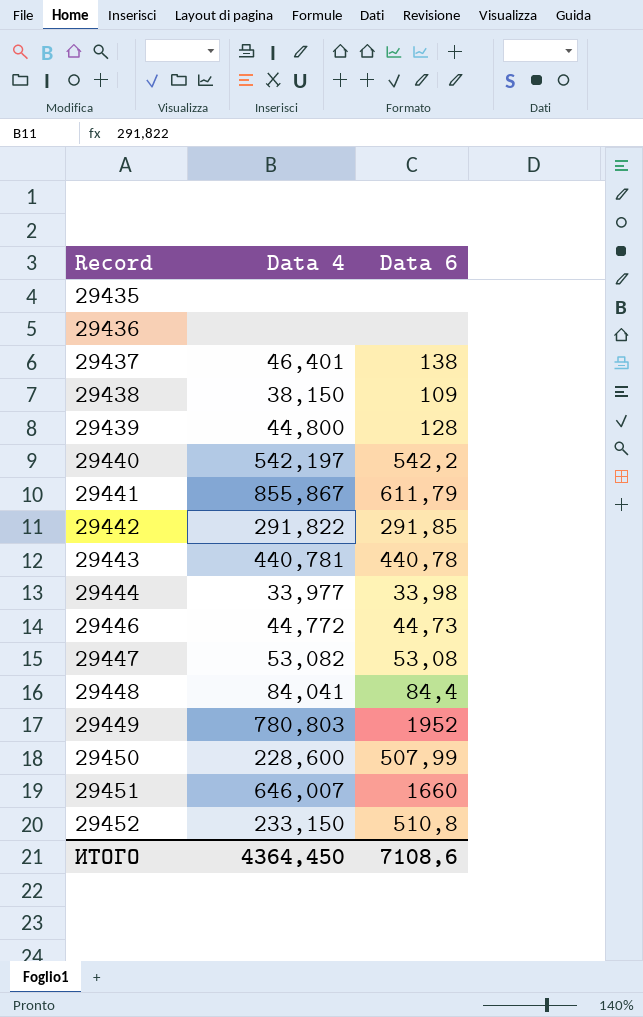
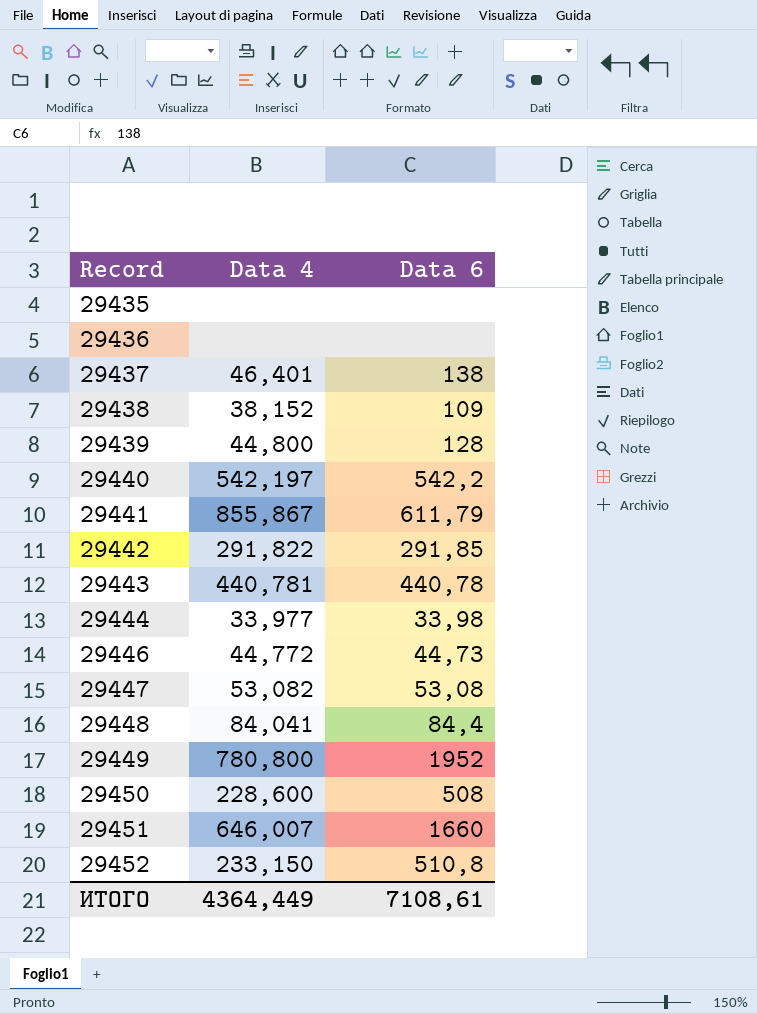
29438 | Data 4: 38,150 -> 38,152
29449 | Data 4: 780,803 -> 780,800
29450 | Data 6: 507,99 -> 508
ИТОГО | Data 4: 4364,450 -> 4364,449
ИТОГО | Data 6: 7108,6 -> 7108,61

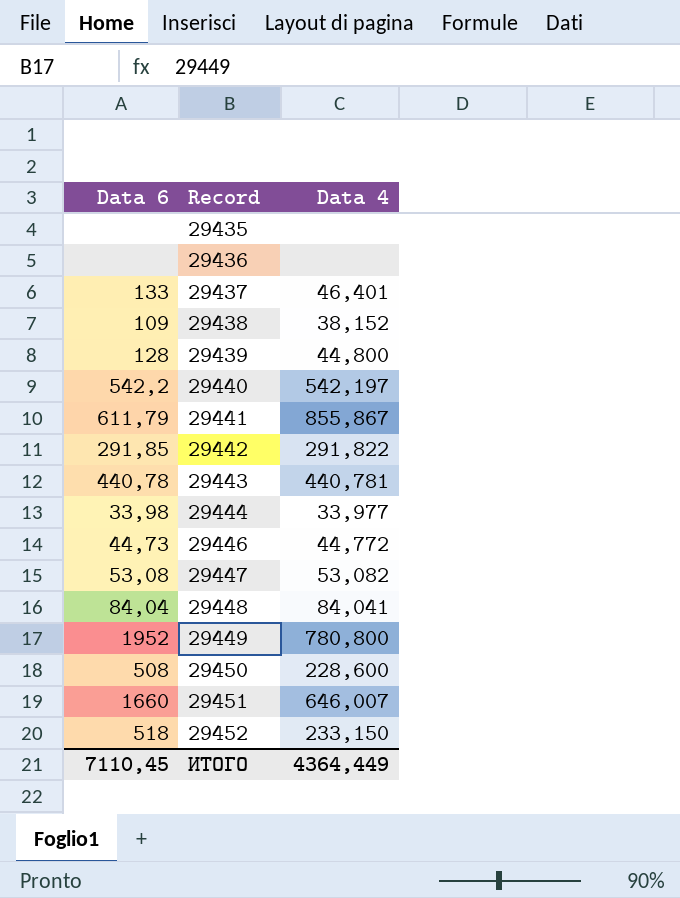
column Data 6 | position: 3 -> 1
29437 | Data 6: 138 -> 133
29448 | Data 6: 84,4 -> 84,04
29452 | Data 6: 510,8 -> 518
ИТОГО | Data 6: 7108,61 -> 7110,45

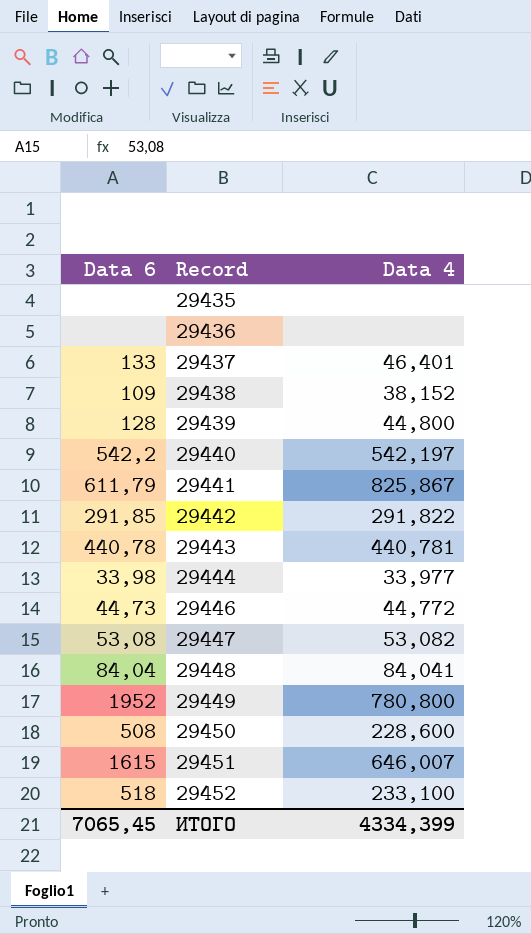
29441 | Data 4: 855,867 -> 825,867
29451 | Data 6: 1660 -> 1615
29452 | Data 4: 233,150 -> 233,100
ИТОГО | Data 6: 7110,45 -> 7065,45
ИТОГО | Data 4: 4364,449 -> 4334,399

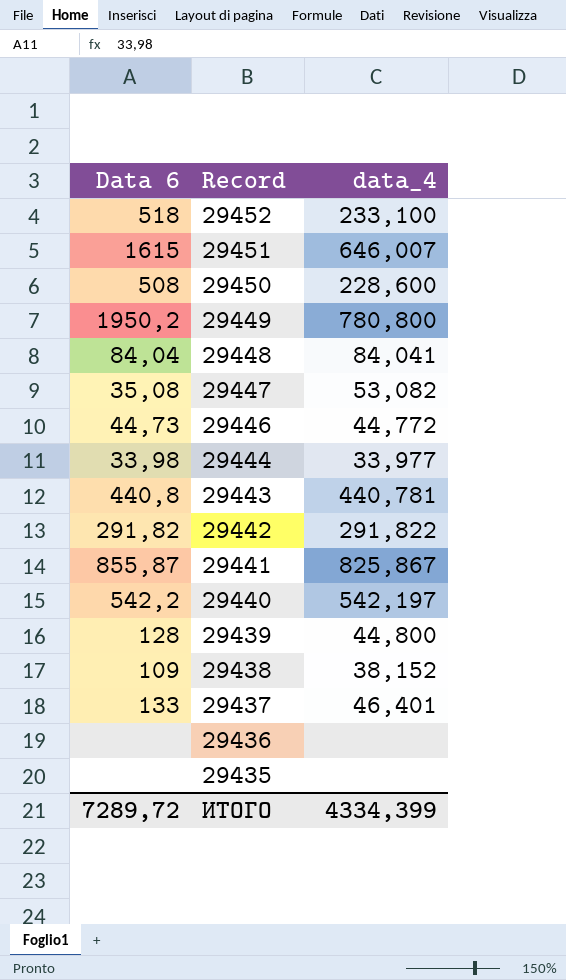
row order: Record ascending -> Record descending
column name: Data 4 -> data_4
29449 | Data 6: 1952 -> 1950,2
29447 | Data 6: 53,08 -> 35,08
29443 | Data 6: 440,78 -> 440,8
29442 | Data 6: 291,85 -> 291,82
29441 | Data 6: 611,79 -> 855,87
ИТОГО | Data 6: 7065,45 -> 7289,72

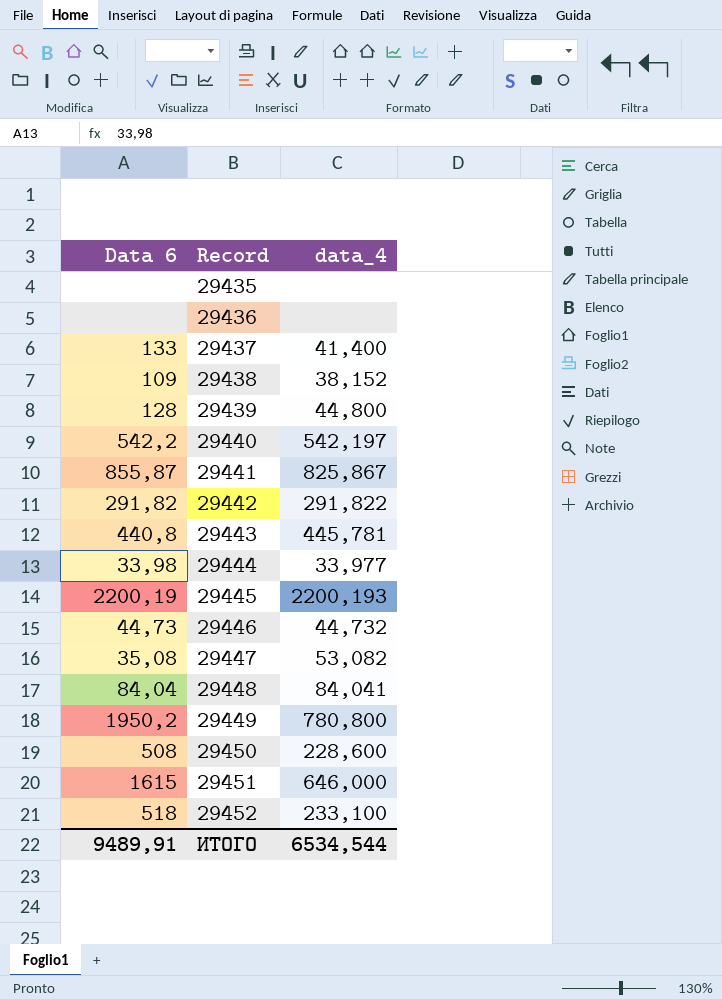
row order: Record descending -> Record ascending
29437 | data_4: 46,401 -> 41,400
29443 | data_4: 440,781 -> 445,781
row 29445: none -> 2200,19 | 2200,193
29446 | data_4: 44,772 -> 44,732
29451 | data_4: 646,007 -> 646,000
ИТОГО | Data 6: 7289,72 -> 9489,91
ИТОГО | data_4: 4334,399 -> 6534,544

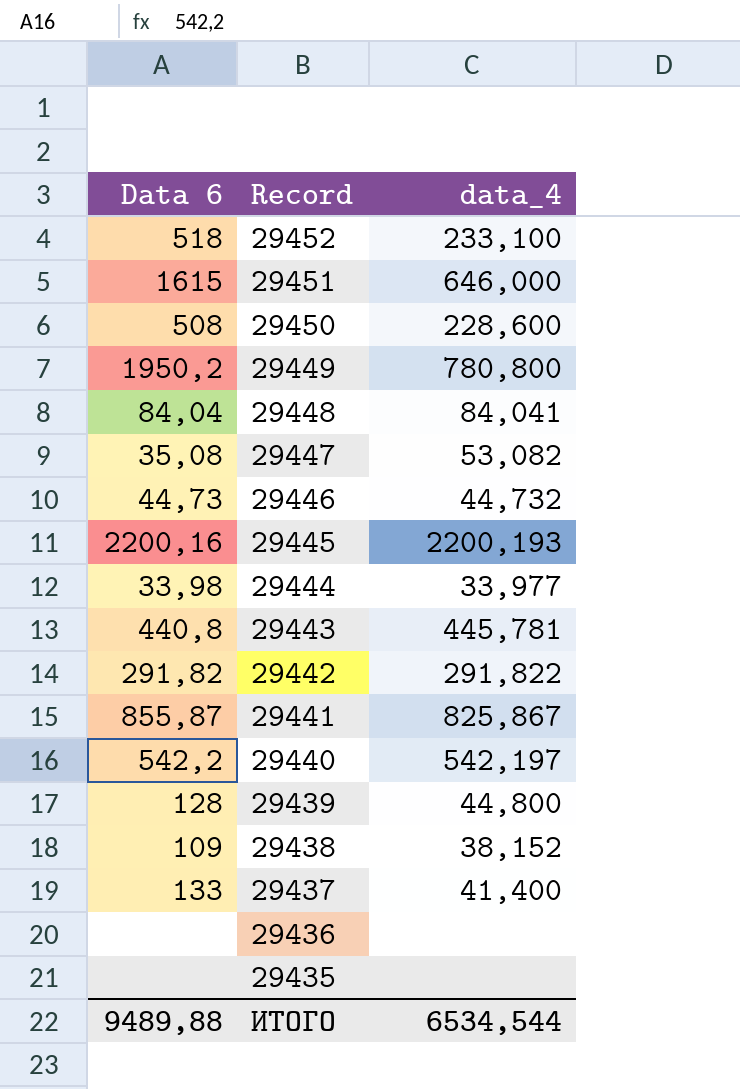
row order: Record ascending -> Record descending
29445 | Data 6: 2200,19 -> 2200,16
ИТОГО | Data 6: 9489,91 -> 9489,88

